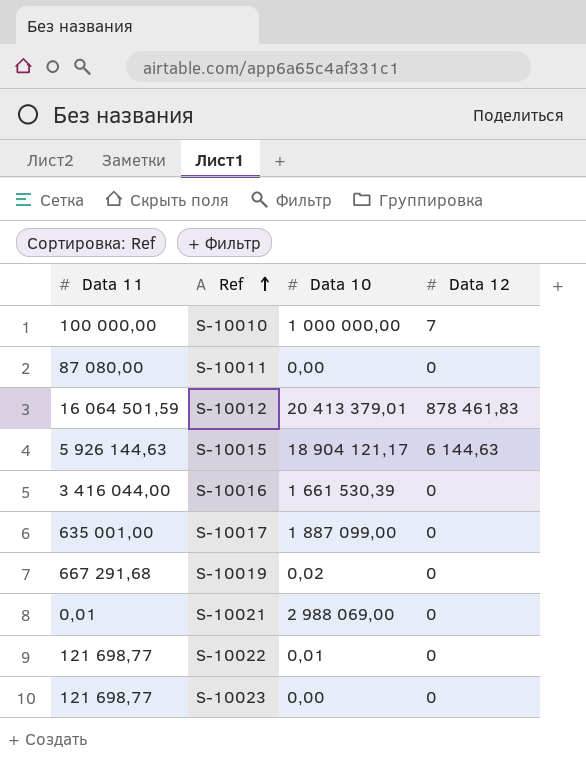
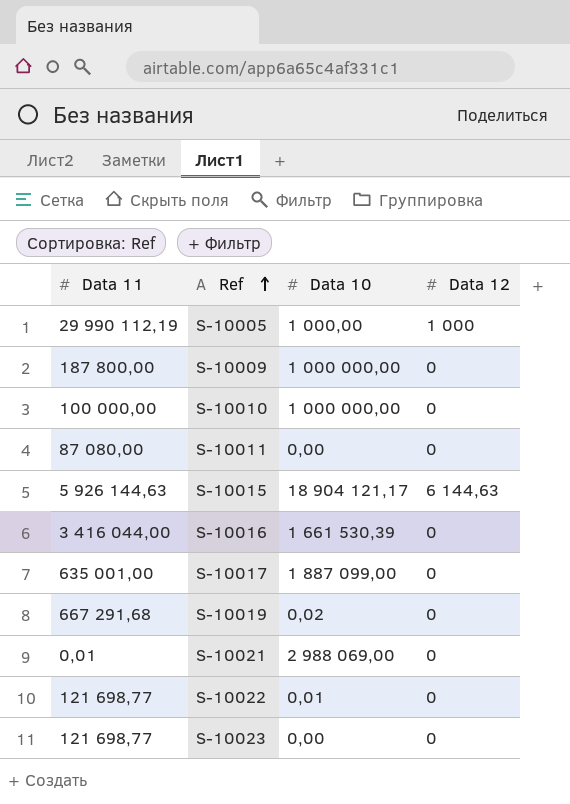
row S-10012: 16 064 501,59 | 20 413 379,01 | 878 461,83 -> none
row S-10005: none -> 29 990 112,19 | 1 000,00 | 1 000
row S-10009: none -> 187 800,00 | 1 000 000,00 | 0
S-10010 | Data 12: 7 -> 0

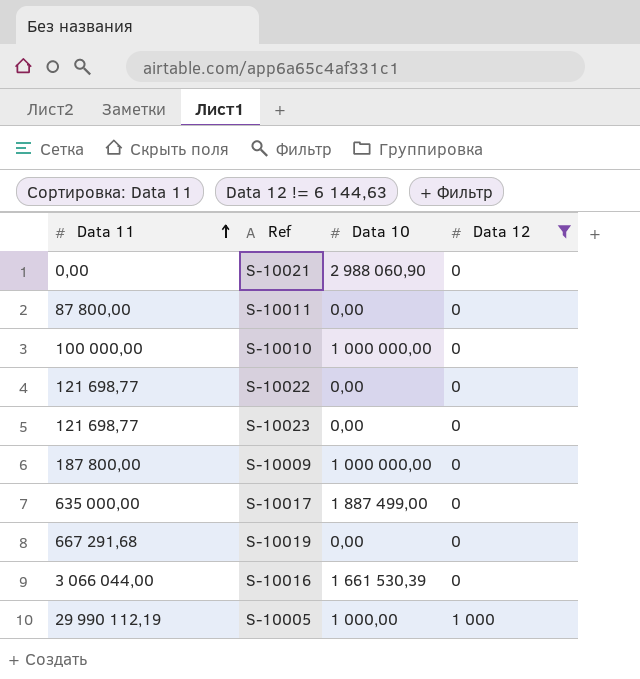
filter: none -> Data 12 != 6 144,63
row order: Ref ascending -> Data 11 ascending
S-10021 | Data 11: 0,01 -> 0,00
S-10021 | Data 10: 2 988 069,00 -> 2 988 060,90
S-10011 | Data 11: 87 080,00 -> 87 800,00
S-10022 | Data 10: 0,01 -> 0,00
S-10017 | Data 11: 635 001,00 -> 635 000,00
S-10017 | Data 10: 1 887 099,00 -> 1 887 499,00
S-10019 | Data 10: 0,02 -> 0,00
S-10016 | Data 11: 3 416 044,00 -> 3 066 044,00

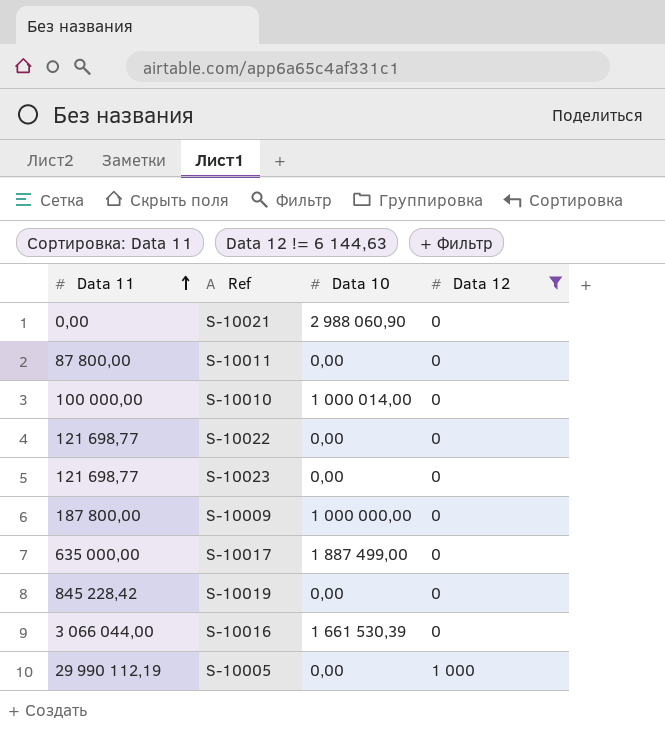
S-10010 | Data 10: 1 000 000,00 -> 1 000 014,00
S-10019 | Data 11: 667 291,68 -> 845 228,42
S-10005 | Data 10: 1 000,00 -> 0,00

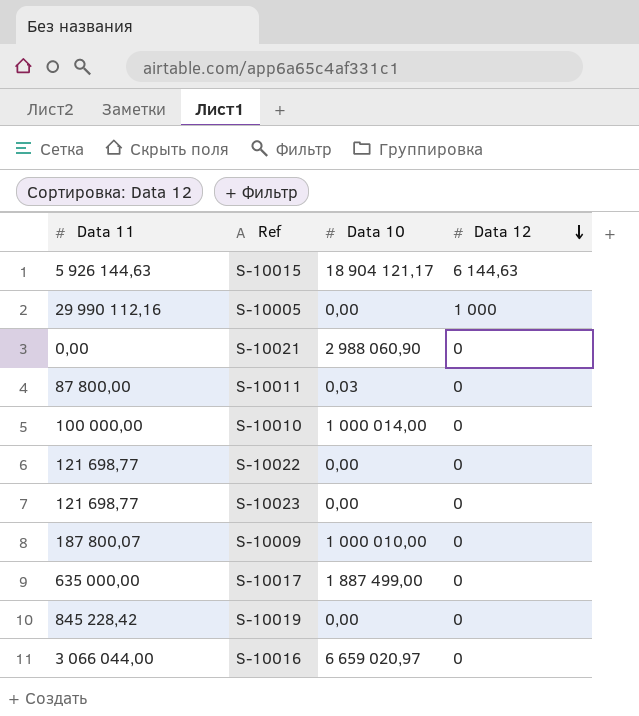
filter: Data 12 != 6 144,63 -> none
row order: Data 11 ascending -> Data 12 descending
S-10005 | Data 11: 29 990 112,19 -> 29 990 112,16
S-10011 | Data 10: 0,00 -> 0,03
S-10009 | Data 11: 187 800,00 -> 187 800,07
S-10009 | Data 10: 1 000 000,00 -> 1 000 010,00
S-10016 | Data 10: 1 661 530,39 -> 6 659 020,97

